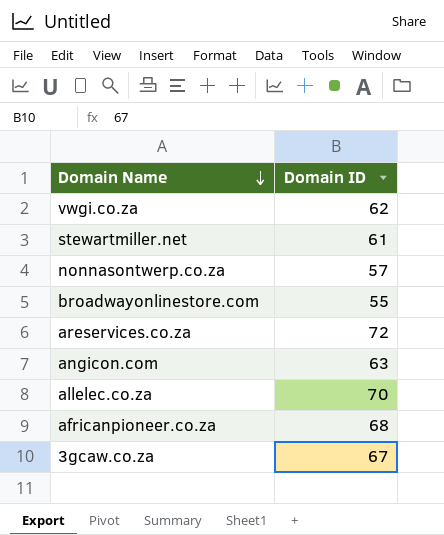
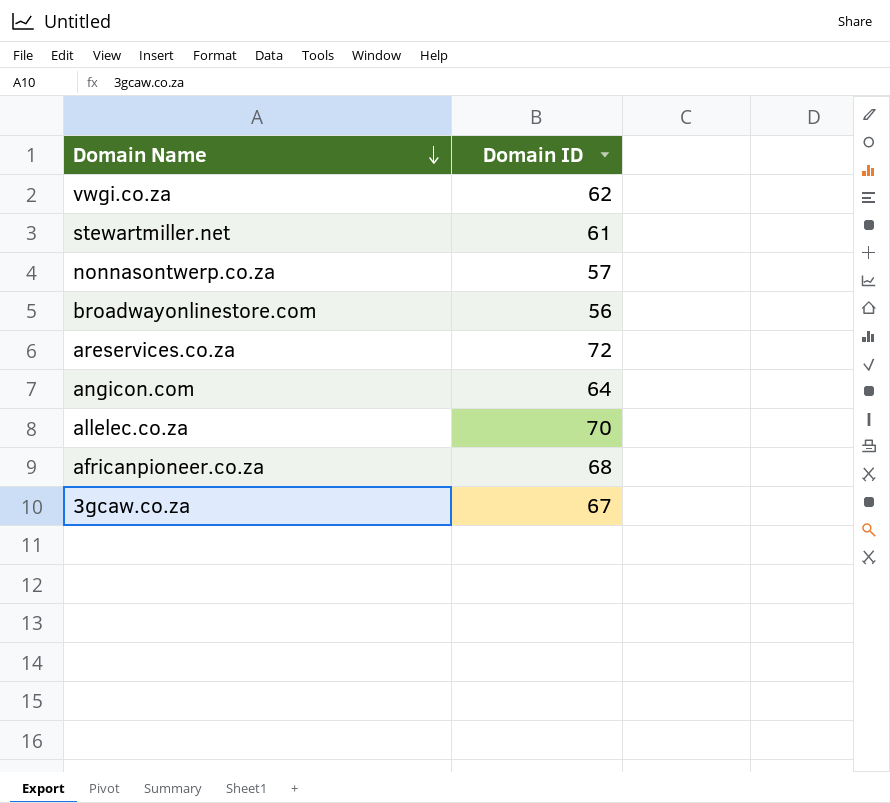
broadwayonlinestore.com | Domain ID: 55 -> 56
angicon.com | Domain ID: 63 -> 64

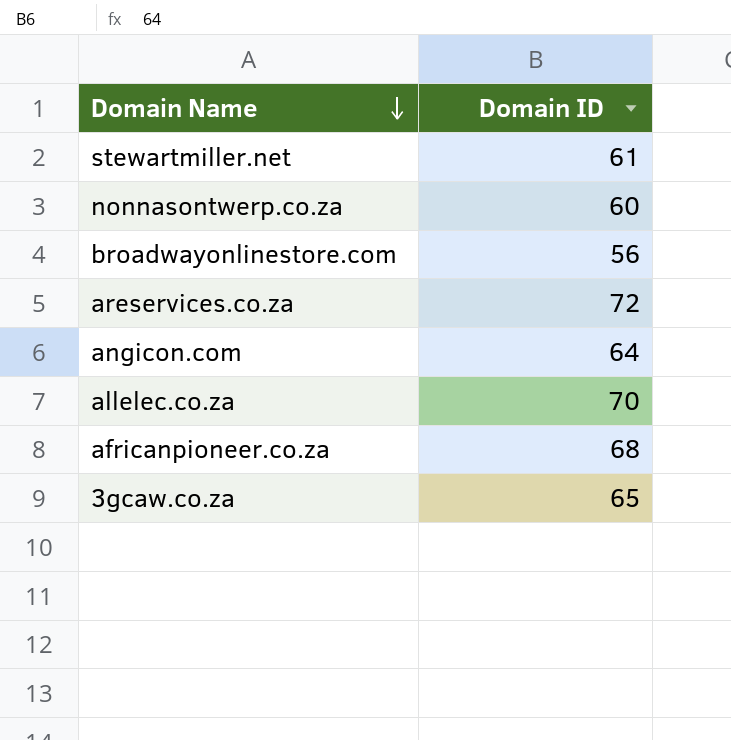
row vwgi.co.za: 62 -> none
nonnasontwerp.co.za | Domain ID: 57 -> 60
3gcaw.co.za | Domain ID: 67 -> 65

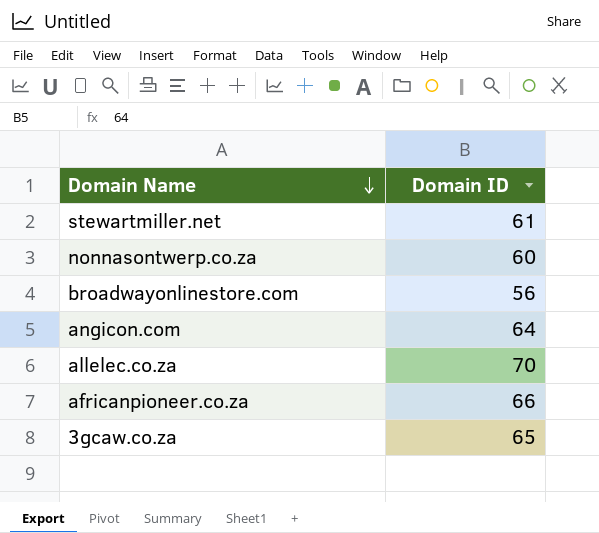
row areservices.co.za: 72 -> none
africanpioneer.co.za | Domain ID: 68 -> 66

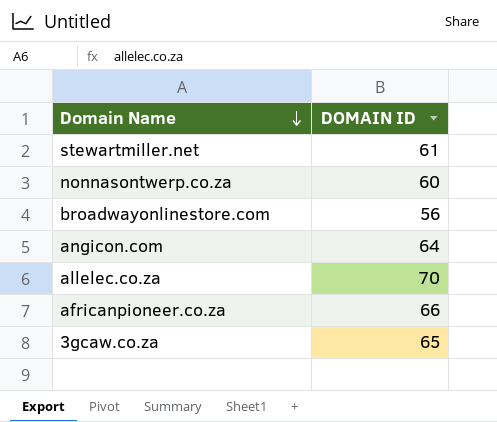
column name: Domain ID -> DOMAIN ID

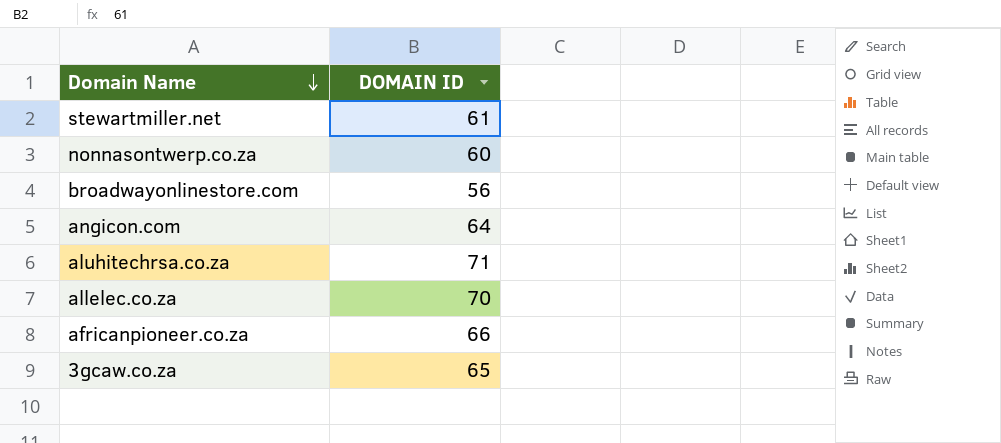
row aluhitechrsa.co.za: none -> 71

